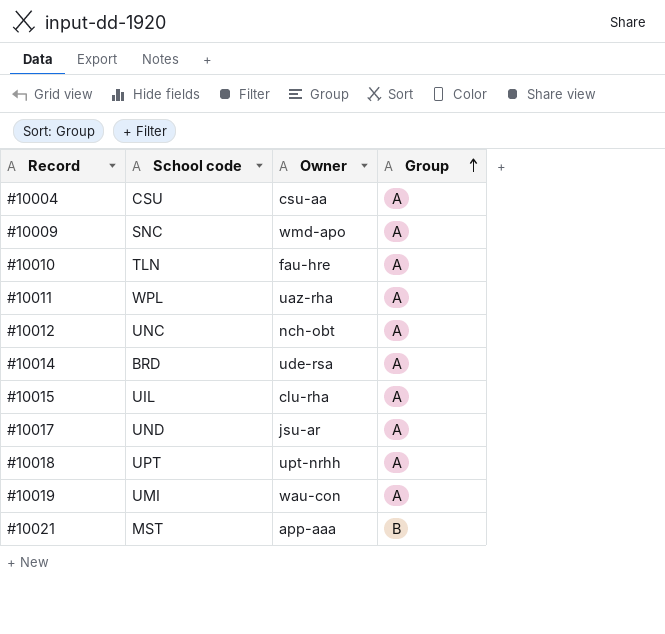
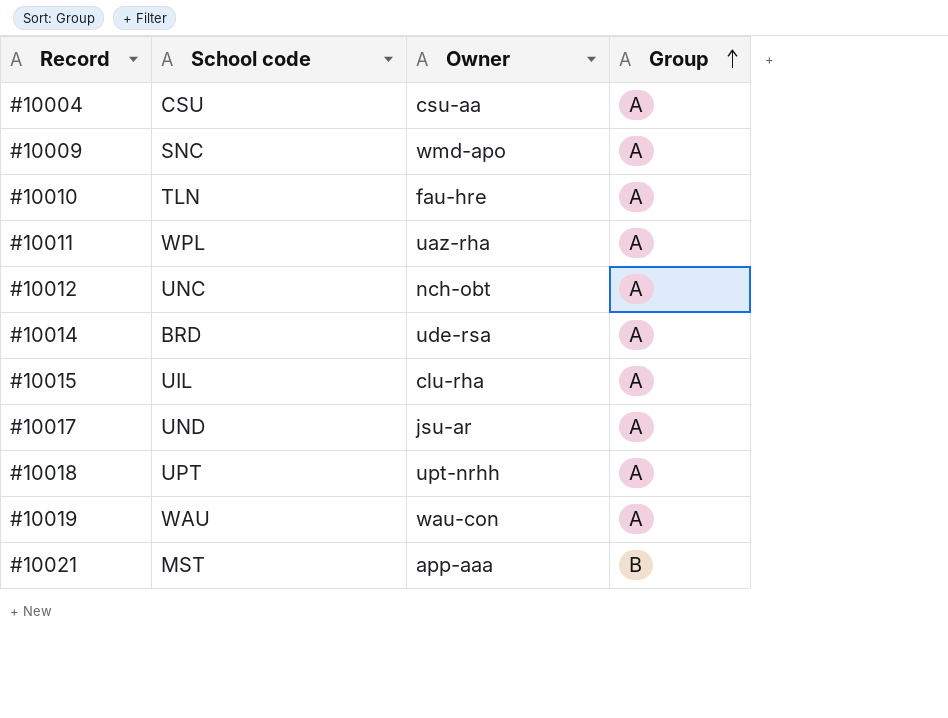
#10019 | School code: UMI -> WAU

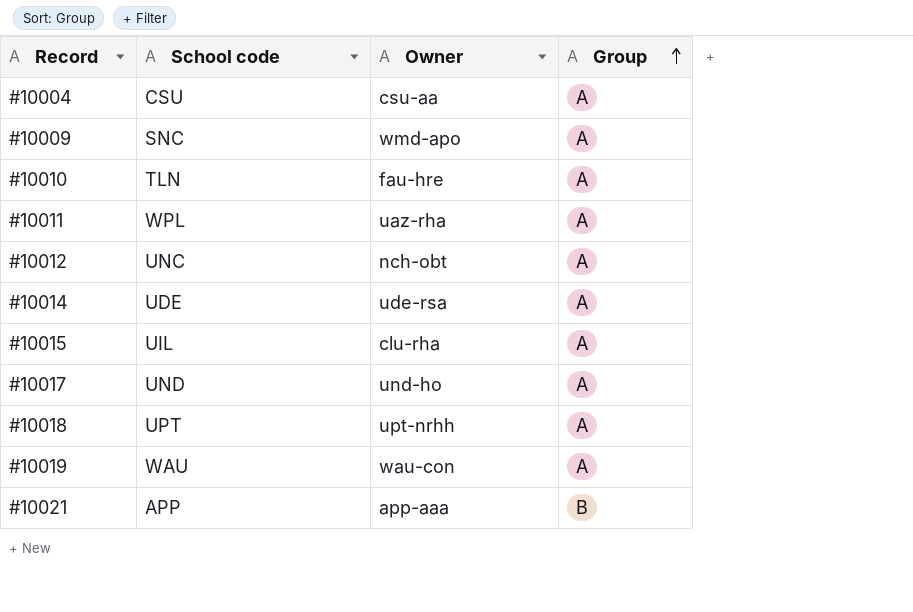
#10014 | School code: BRD -> UDE
#10017 | Owner: jsu-ar -> und-ho
#10021 | School code: MST -> APP

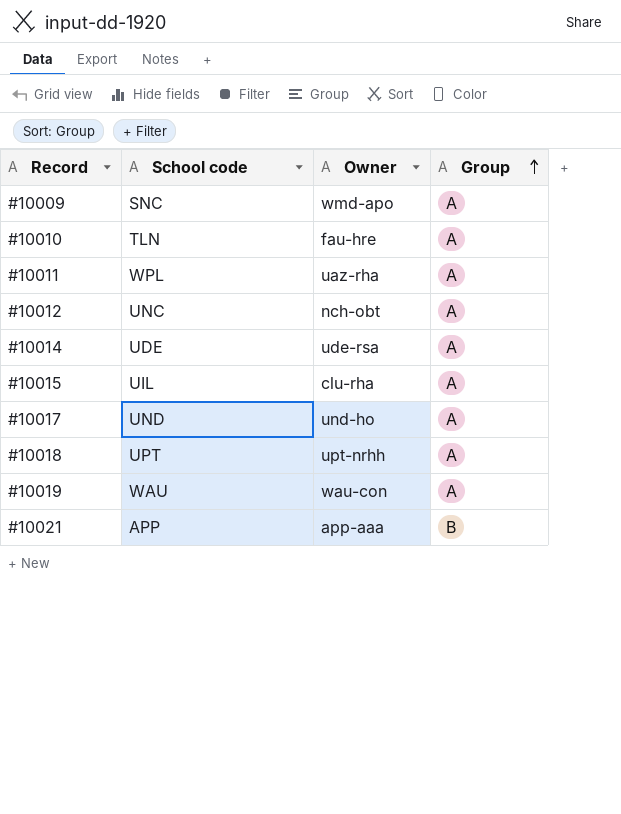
row #10004: CSU | csu-aa | A -> none

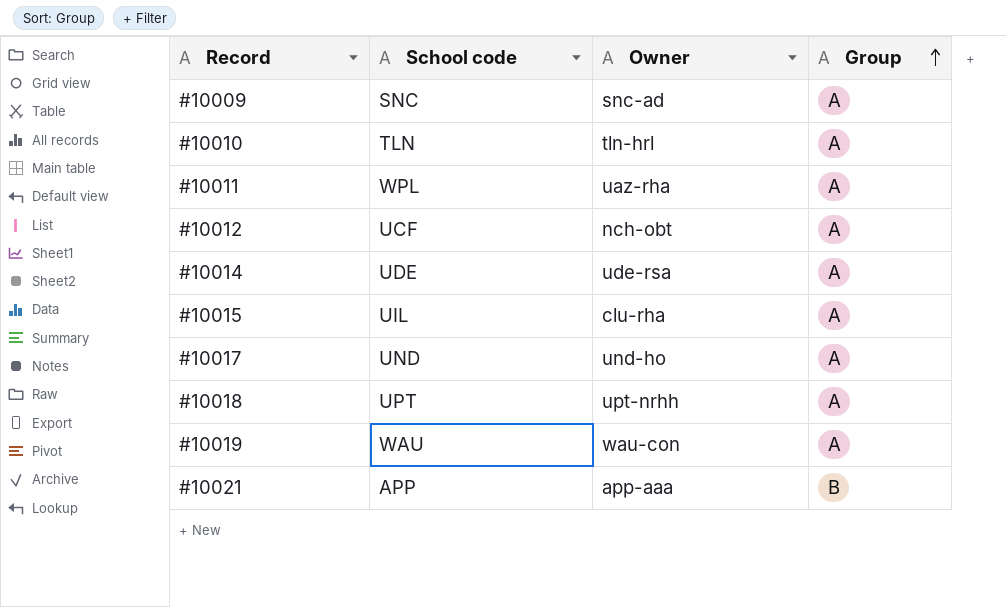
#10009 | Owner: wmd-apo -> snc-ad
#10010 | Owner: fau-hre -> tln-hrl
#10012 | School code: UNC -> UCF

